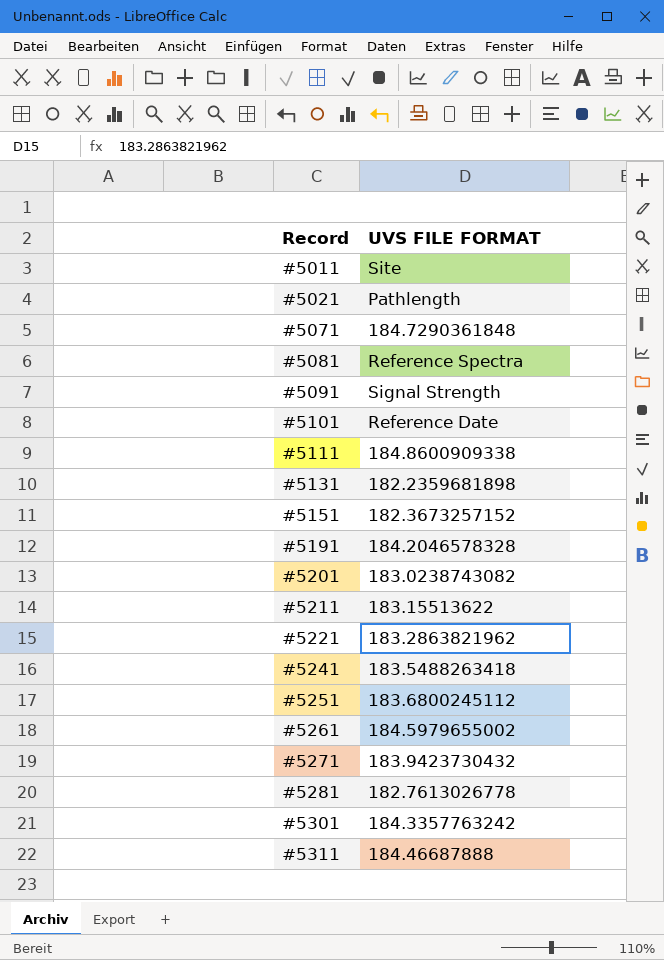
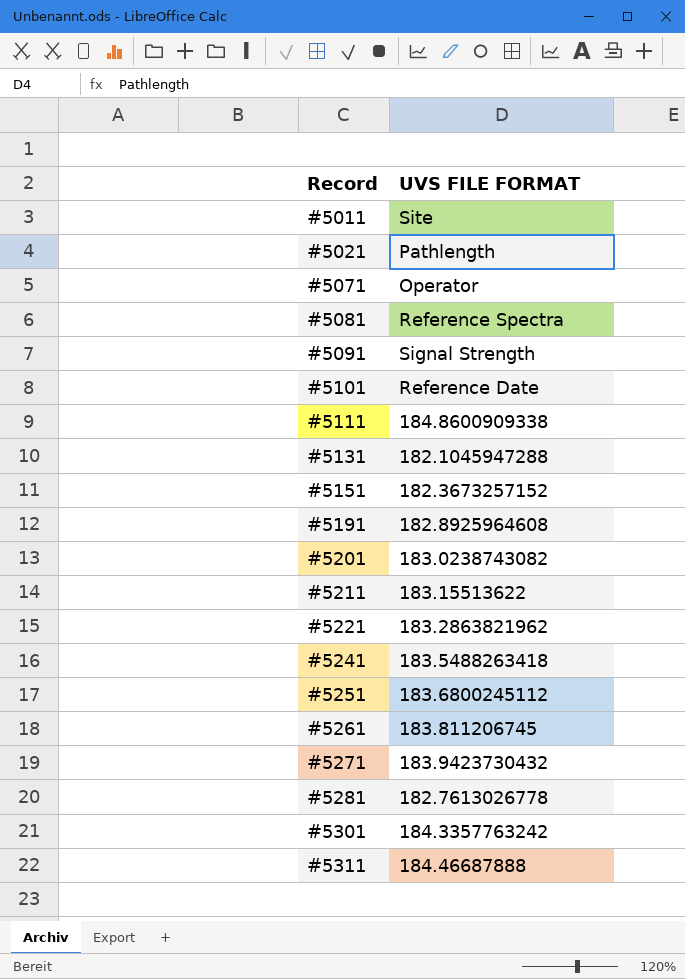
#5071 | UVS FILE FORMAT: 184.7290361848 -> Operator
#5131 | UVS FILE FORMAT: 182.2359681898 -> 182.1045947288
#5191 | UVS FILE FORMAT: 184.2046578328 -> 182.8925964608
#5261 | UVS FILE FORMAT: 184.5979655002 -> 183.811206745

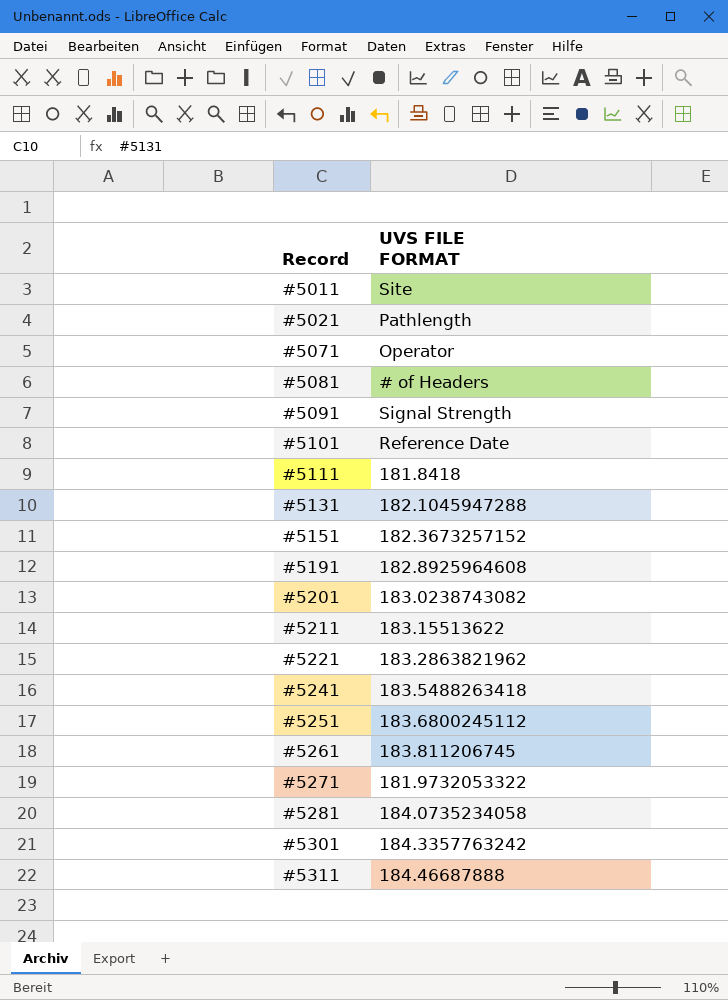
#5081 | UVS FILE FORMAT: Reference Spectra -> # of Headers
#5111 | UVS FILE FORMAT: 184.8600909338 -> 181.8418
#5271 | UVS FILE FORMAT: 183.9423730432 -> 181.9732053322
#5281 | UVS FILE FORMAT: 182.7613026778 -> 184.0735234058

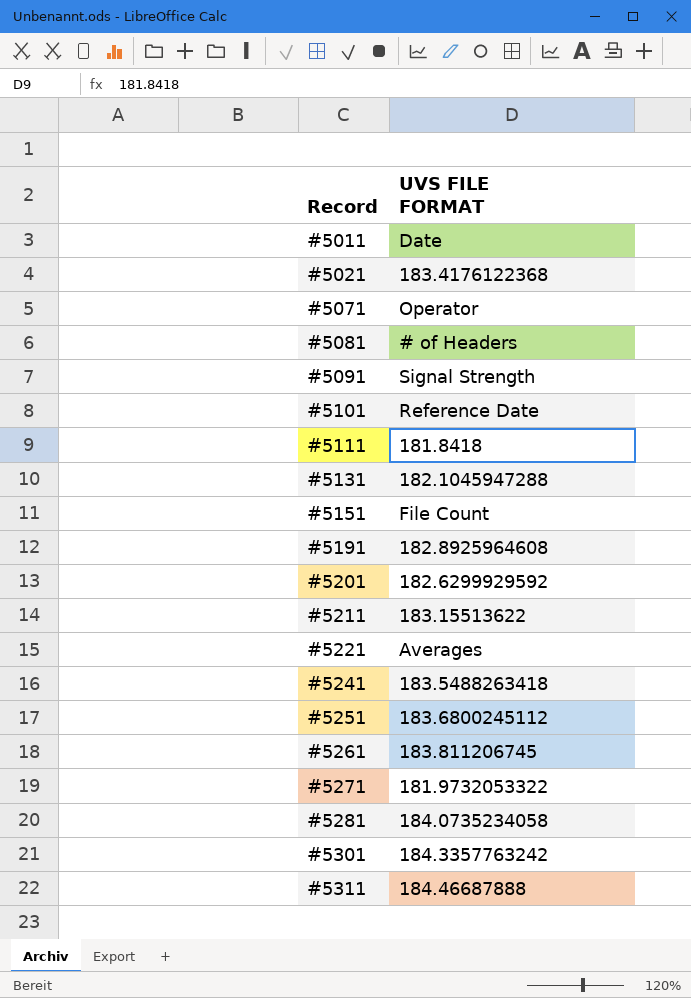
#5011 | UVS FILE FORMAT: Site -> Date
#5021 | UVS FILE FORMAT: Pathlength -> 183.4176122368
#5151 | UVS FILE FORMAT: 182.3673257152 -> File Count
#5201 | UVS FILE FORMAT: 183.0238743082 -> 182.6299929592
#5221 | UVS FILE FORMAT: 183.2863821962 -> Averages

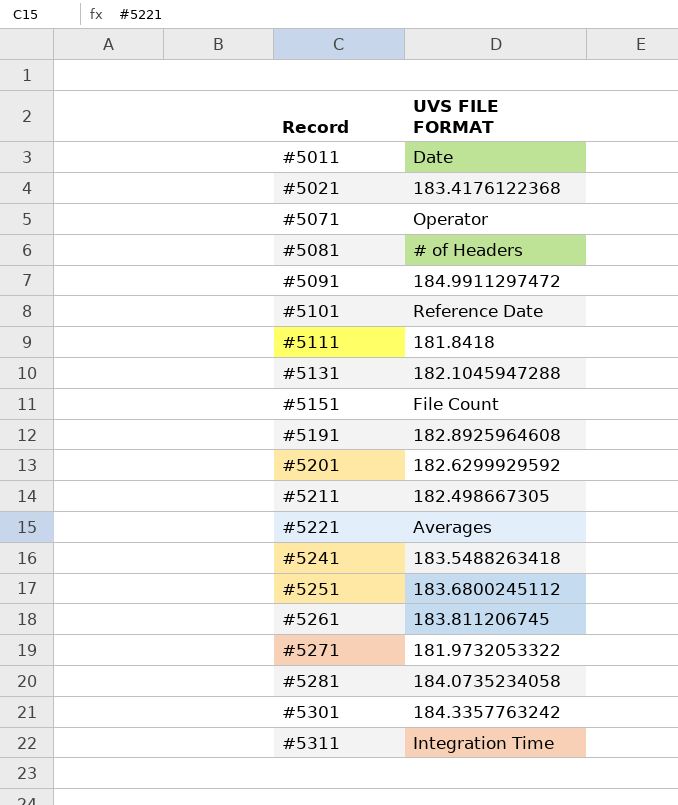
#5091 | UVS FILE FORMAT: Signal Strength -> 184.9911297472
#5211 | UVS FILE FORMAT: 183.15513622 -> 182.498667305
#5311 | UVS FILE FORMAT: 184.46687888 -> Integration Time

